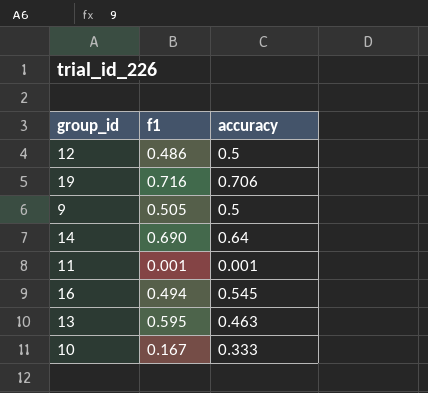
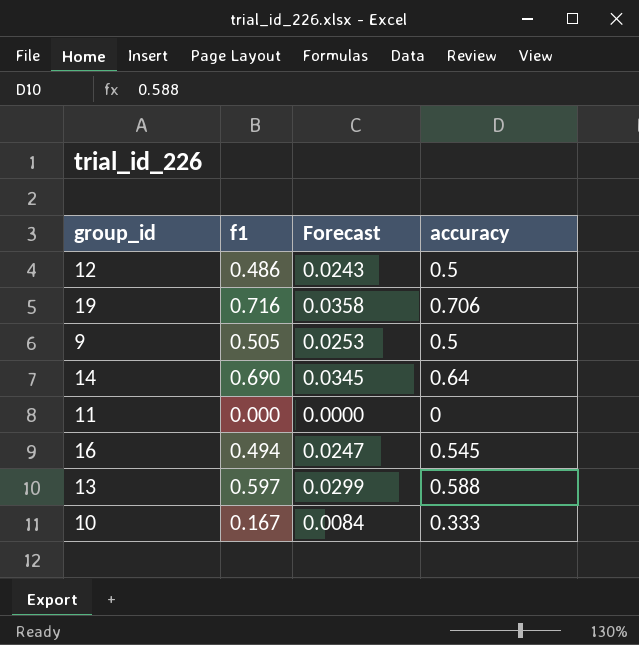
column Forecast | formula: none -> [f1] * 0.05
11 | f1: 0.001 -> 0.000
11 | accuracy: 0.001 -> 0
13 | f1: 0.595 -> 0.597
13 | accuracy: 0.463 -> 0.588

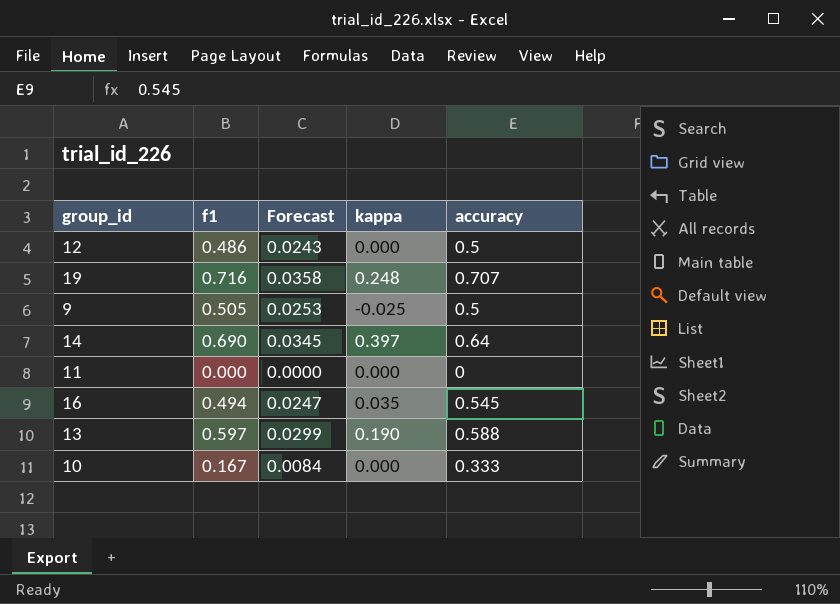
column kappa | position: none -> 4
19 | accuracy: 0.706 -> 0.707

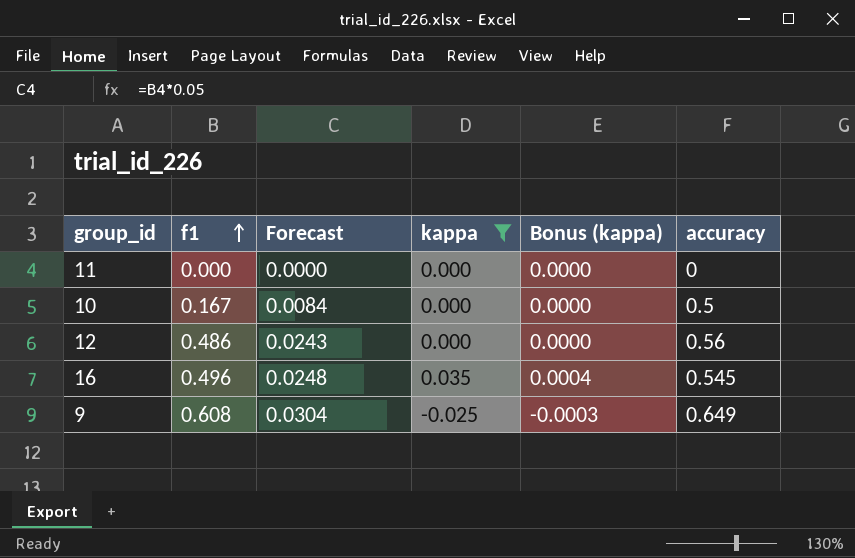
filter: none -> kappa <= 0.035
row order: none -> f1 ascending
column Bonus (kappa) | formula: none -> [kappa] * 0.01
10 | accuracy: 0.333 -> 0.5
12 | accuracy: 0.5 -> 0.56
16 | f1: 0.494 -> 0.496
16 | Forecast: 0.0247 -> 0.0248
9 | f1: 0.505 -> 0.608
9 | Forecast: 0.0253 -> 0.0304
9 | accuracy: 0.5 -> 0.649

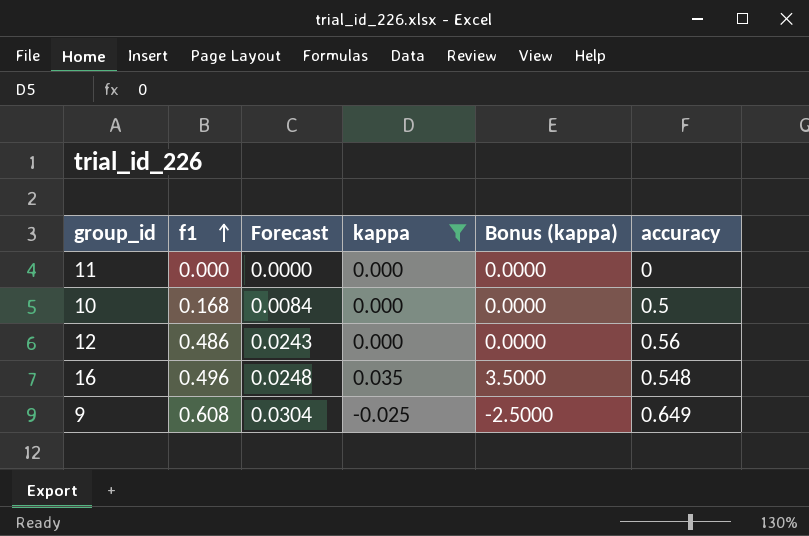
column Bonus (kappa) | formula: [kappa] * 0.01 -> [kappa] * 100
10 | f1: 0.167 -> 0.168
16 | accuracy: 0.545 -> 0.548

